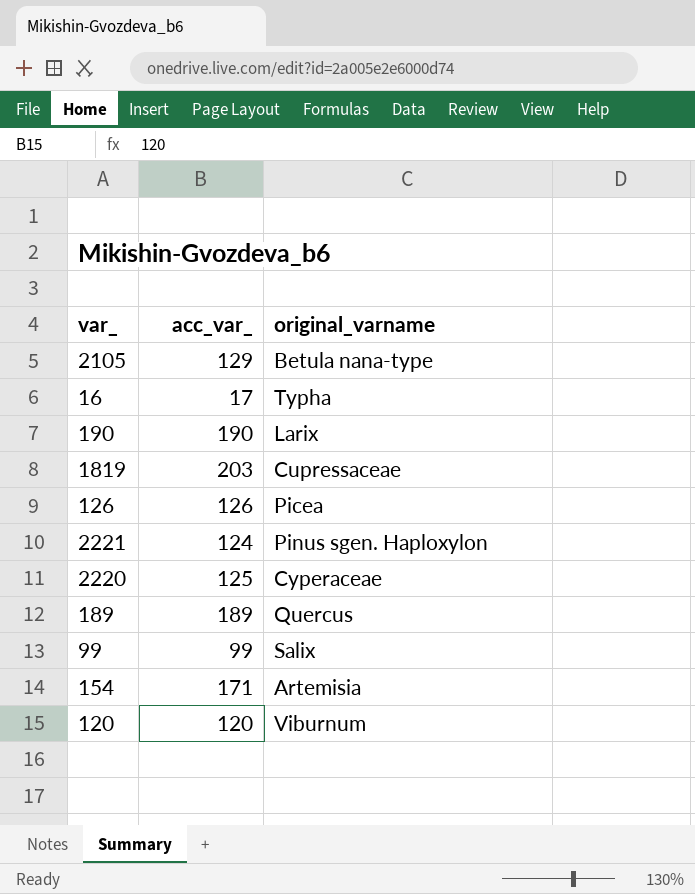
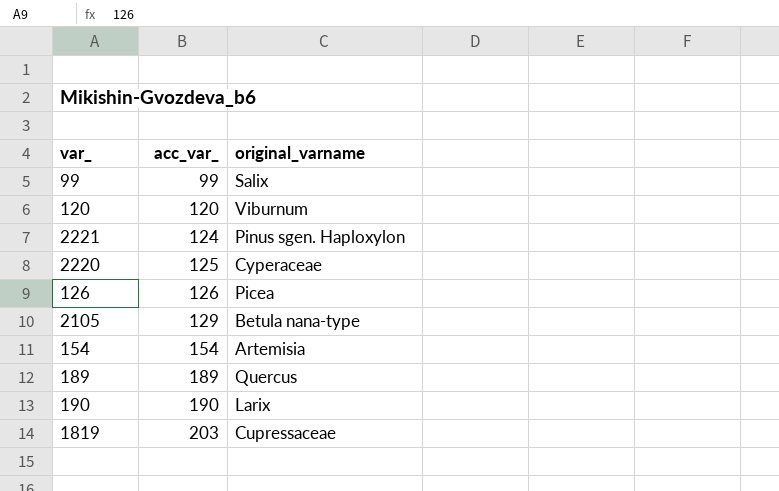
row order: none -> acc_var_ ascending
row 16: 17 | Typha -> none
154 | acc_var_: 171 -> 154

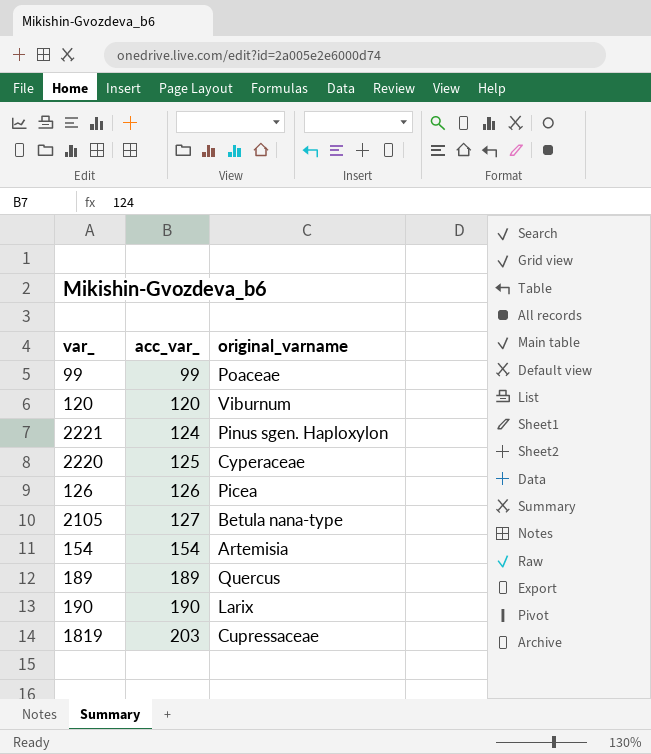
99 | original_varname: Salix -> Poaceae
2105 | acc_var_: 129 -> 127

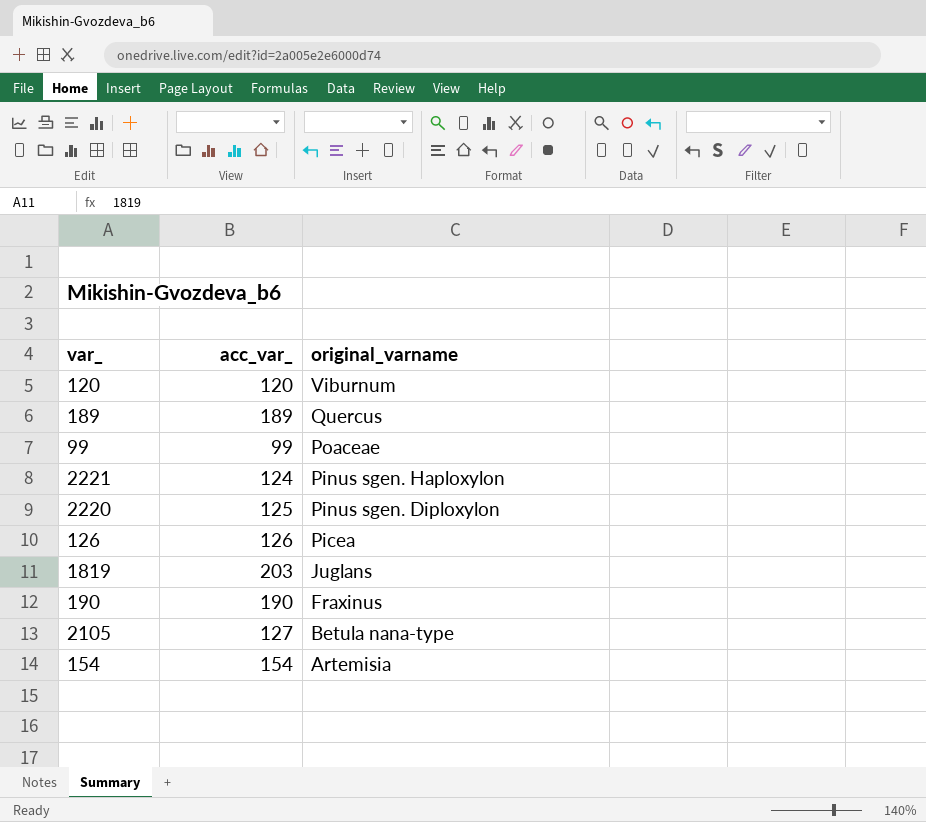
row order: acc_var_ ascending -> original_varname descending
2220 | original_varname: Cyperaceae -> Pinus sgen. Diploxylon
1819 | original_varname: Cupressaceae -> Juglans
190 | original_varname: Larix -> Fraxinus

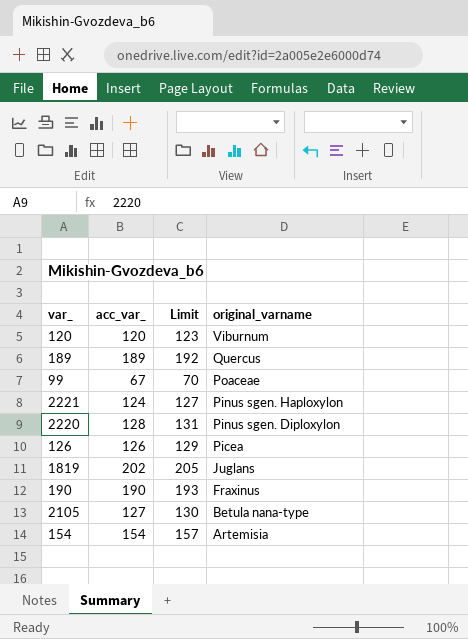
column Limit | formula: none -> [acc_var_] + 3
99 | acc_var_: 99 -> 67
2220 | acc_var_: 125 -> 128
1819 | acc_var_: 203 -> 202

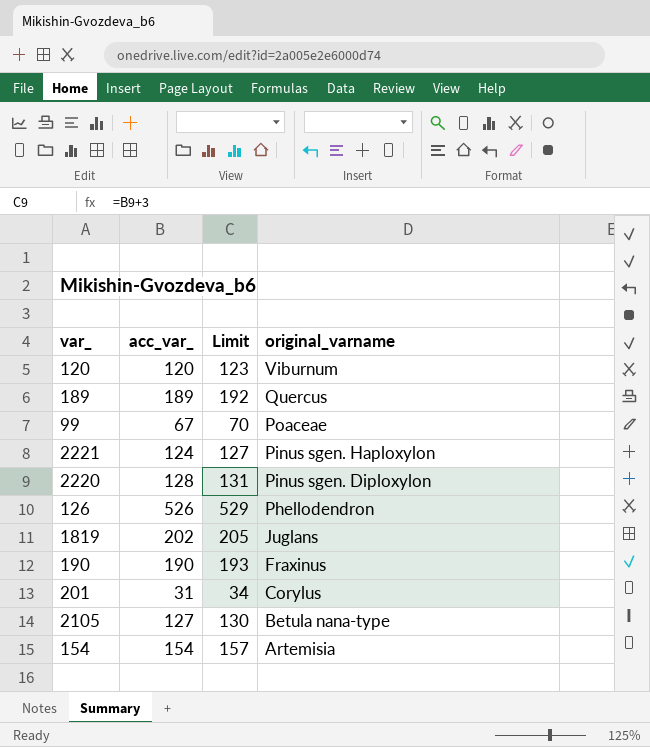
126 | acc_var_: 126 -> 526
126 | Limit: 129 -> 529
126 | original_varname: Picea -> Phellodendron
row 201: none -> 31 | 34 | Corylus

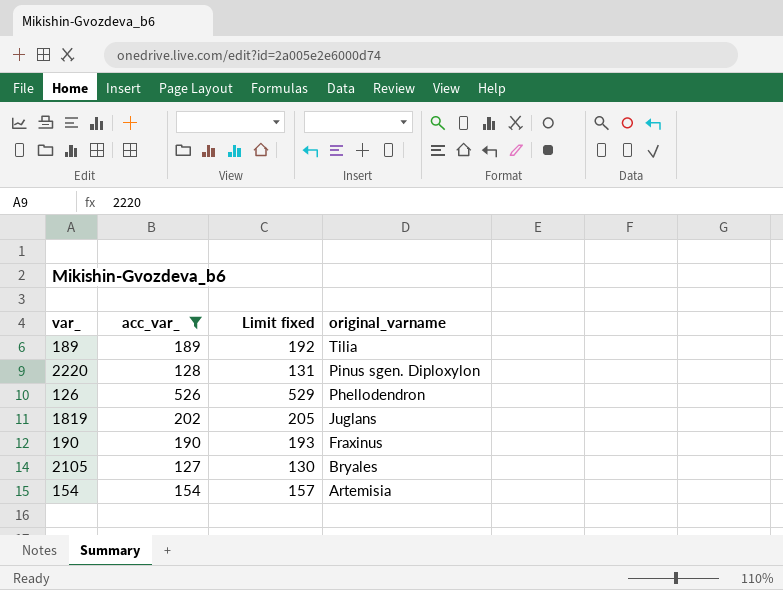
filter: none -> acc_var_ >= 127
column name: Limit -> Limit fixed
189 | original_varname: Quercus -> Tilia
2105 | original_varname: Betula nana-type -> Bryales

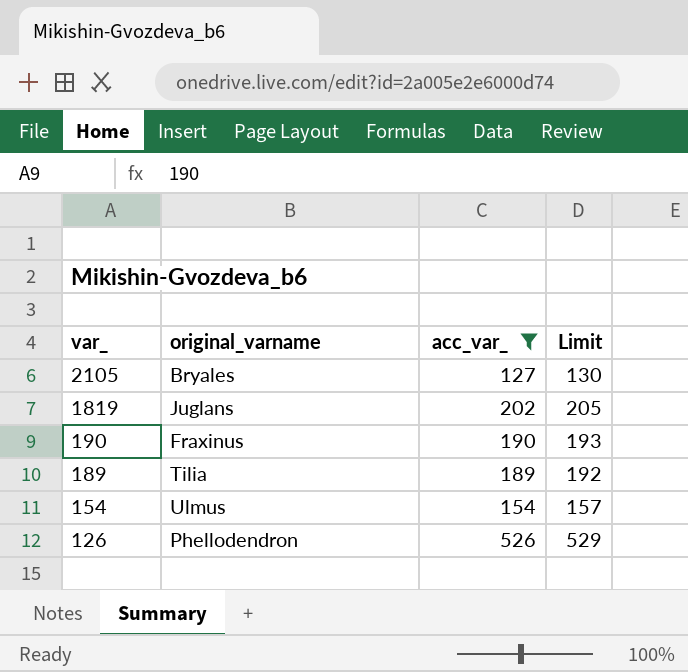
row order: original_varname descending -> var_ descending
column original_varname | position: 4 -> 2
column name: Limit fixed -> Limit
row 2220: 128 | 131 | Pinus sgen. Diploxylon -> none
154 | original_varname: Artemisia -> Ulmus

